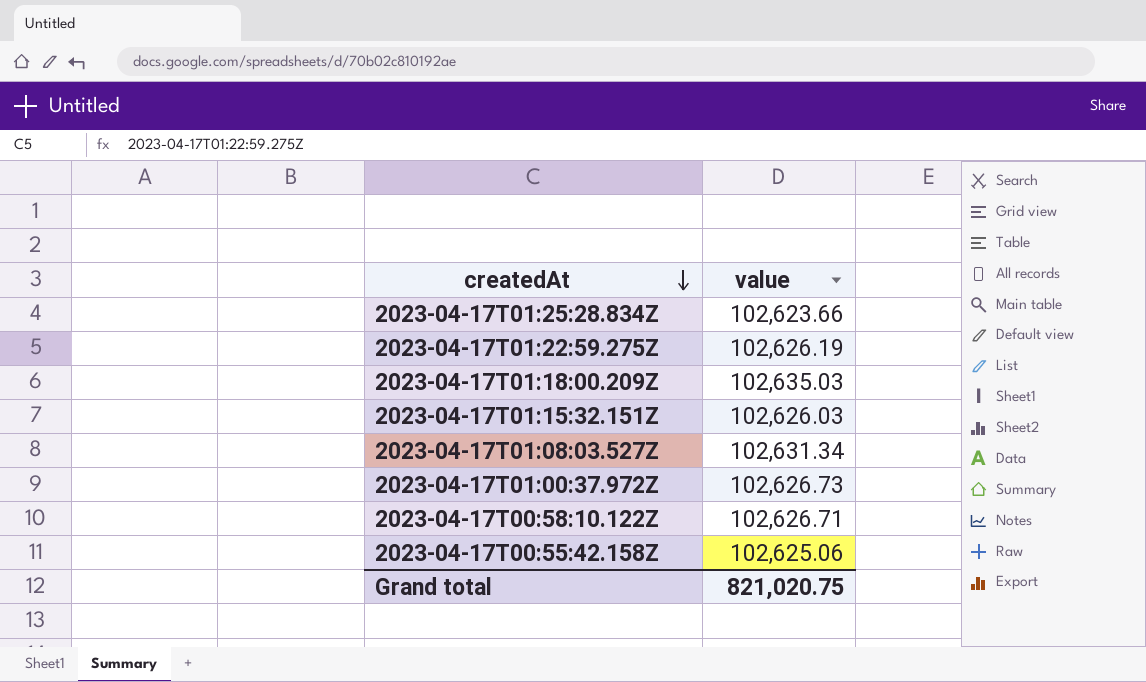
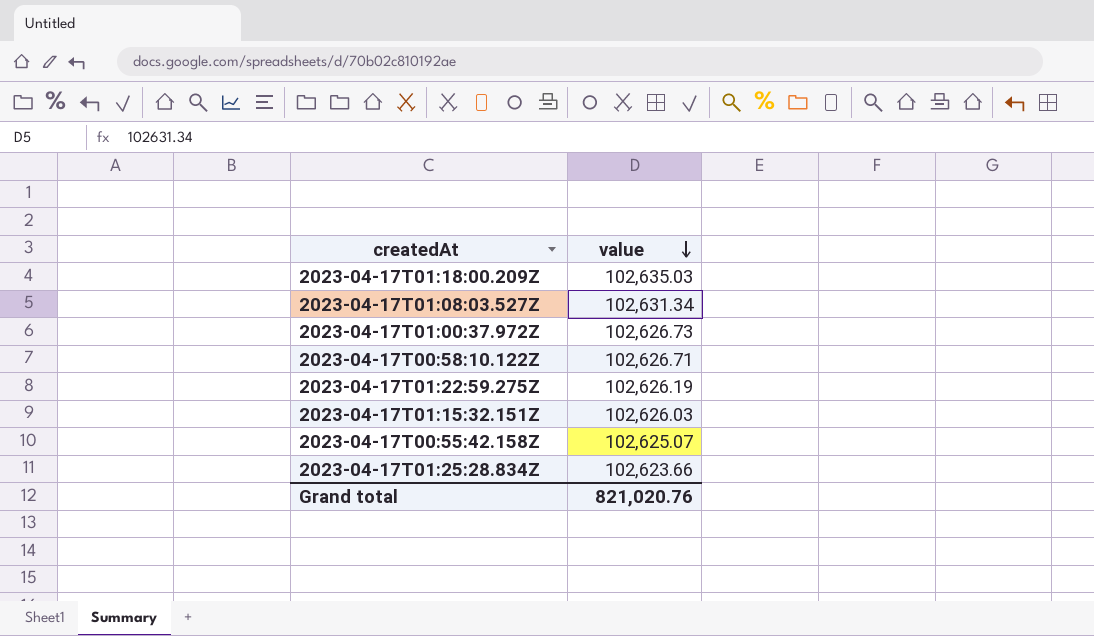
row order: createdAt descending -> value descending
2023-04-17T00:55:42.158Z | value: 102,625.06 -> 102,625.07
Grand total | value: 821,020.75 -> 821,020.76

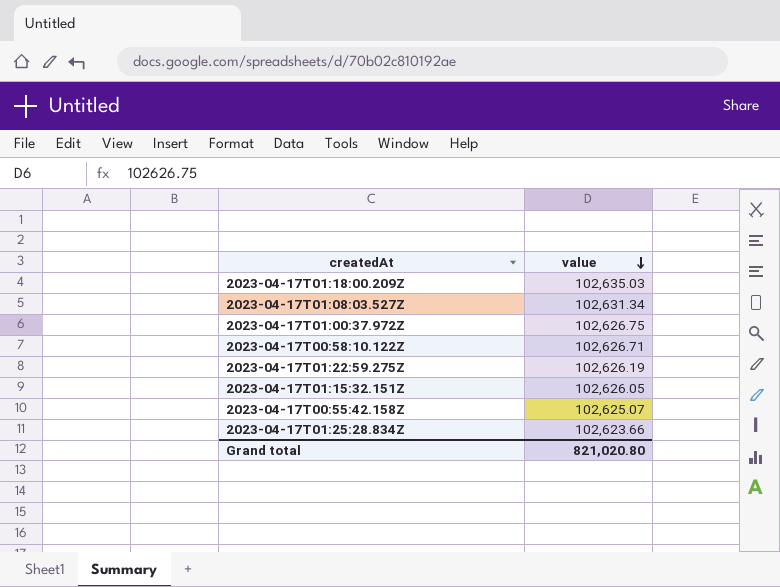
2023-04-17T01:00:37.972Z | value: 102,626.73 -> 102,626.75
2023-04-17T01:15:32.151Z | value: 102,626.03 -> 102,626.05
Grand total | value: 821,020.76 -> 821,020.80

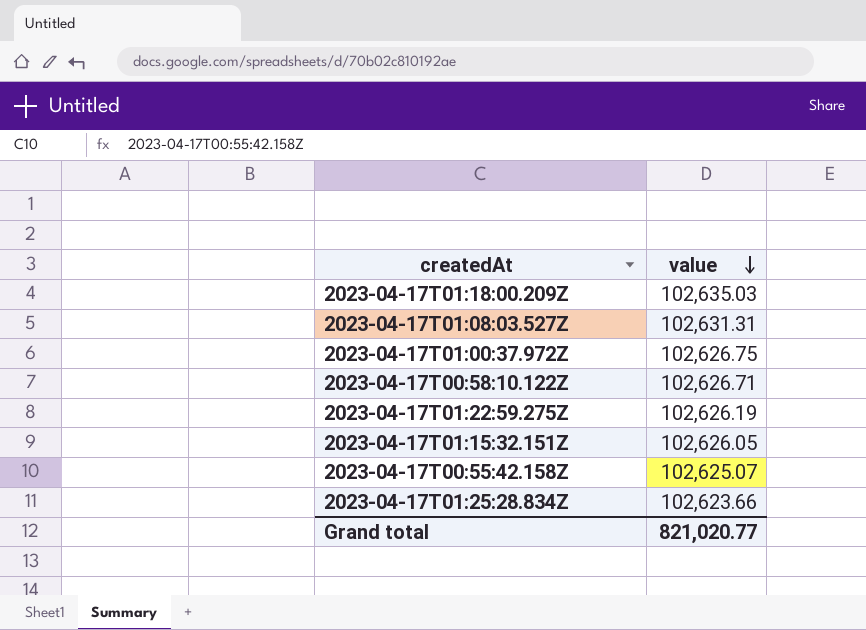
2023-04-17T01:08:03.527Z | value: 102,631.34 -> 102,631.31
Grand total | value: 821,020.80 -> 821,020.77

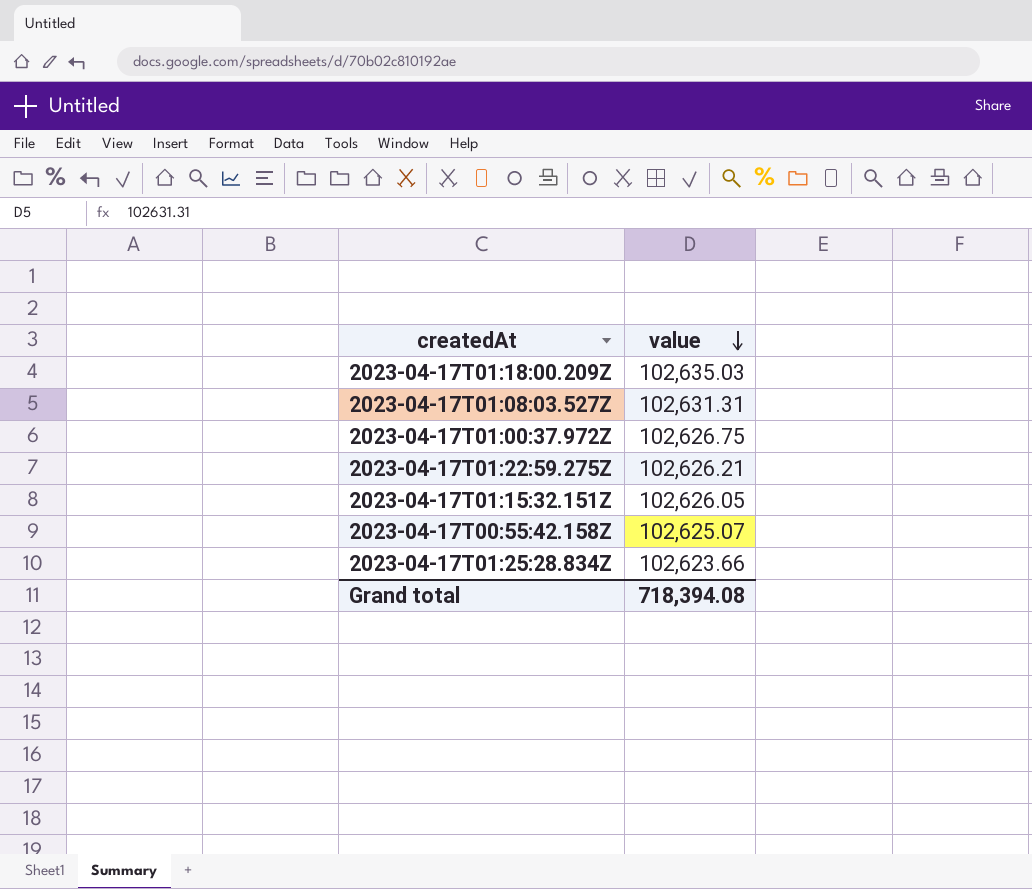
row 2023-04-17T00:58:10.122Z: 102,626.71 -> none
2023-04-17T01:22:59.275Z | value: 102,626.19 -> 102,626.21
Grand total | value: 821,020.77 -> 718,394.08

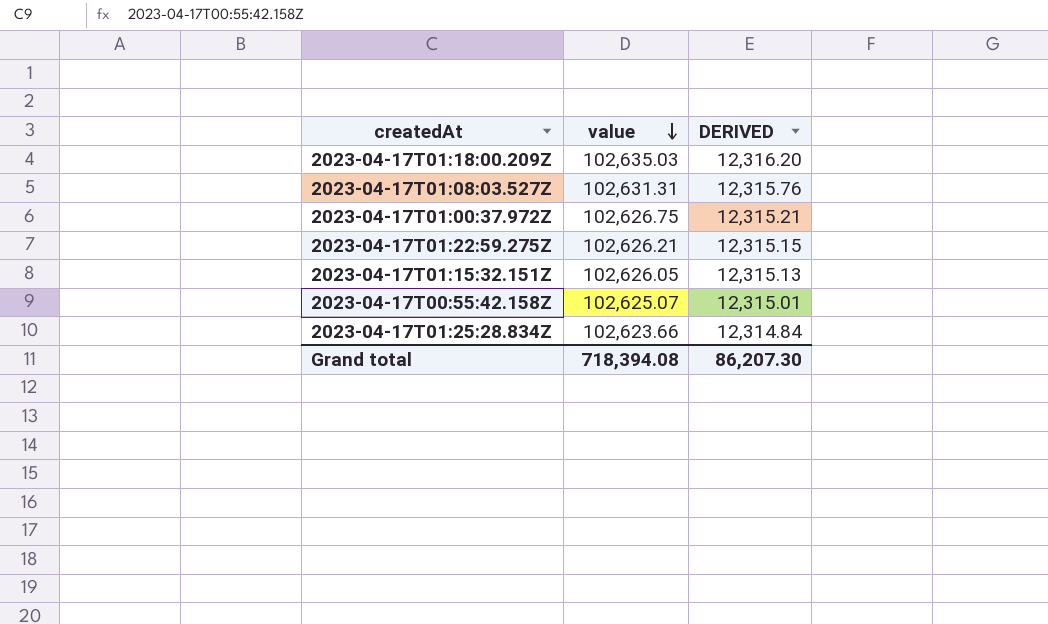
column DERIVED | formula: none -> [value] * 0.12

